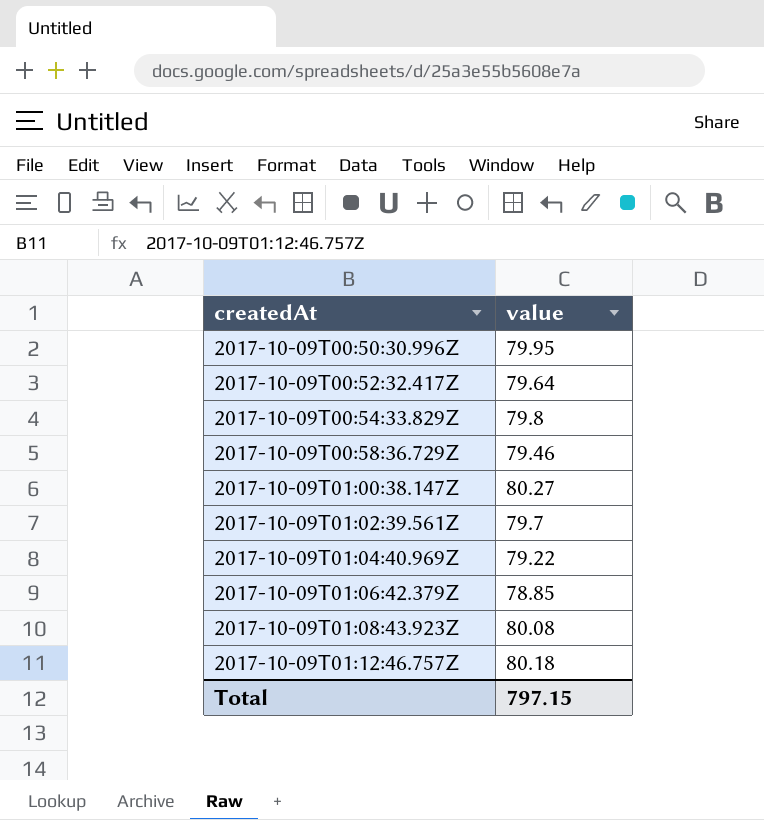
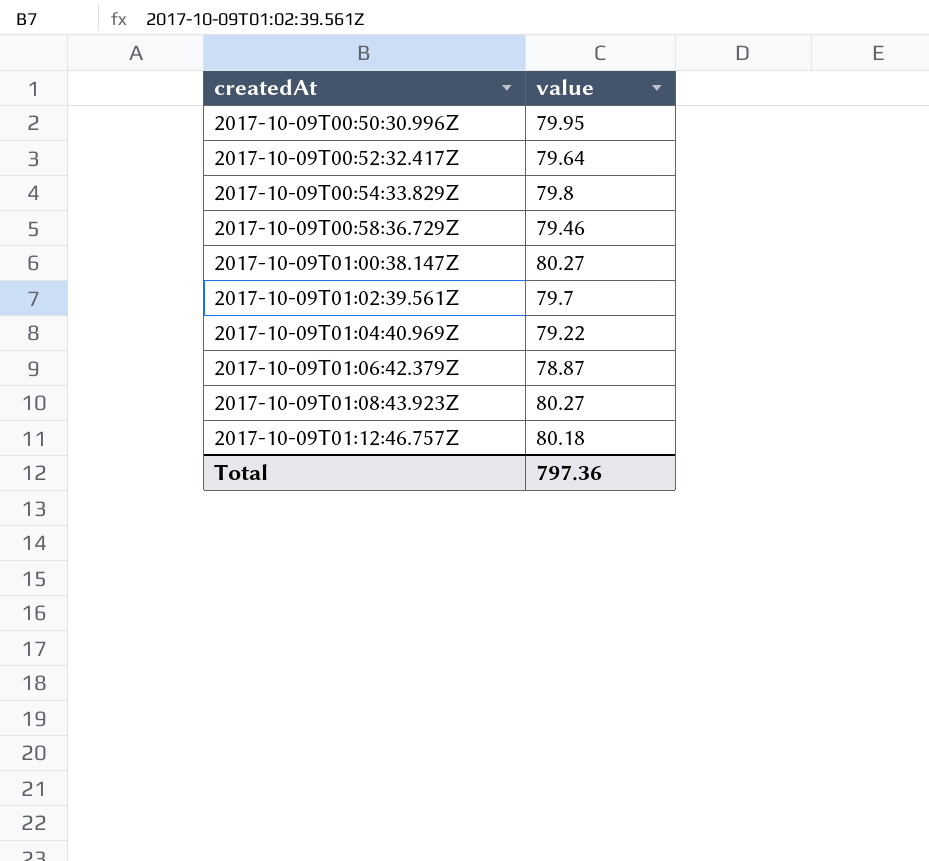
2017-10-09T01:06:42.379Z | value: 78.85 -> 78.87
2017-10-09T01:08:43.923Z | value: 80.08 -> 80.27
Total | value: 797.15 -> 797.36

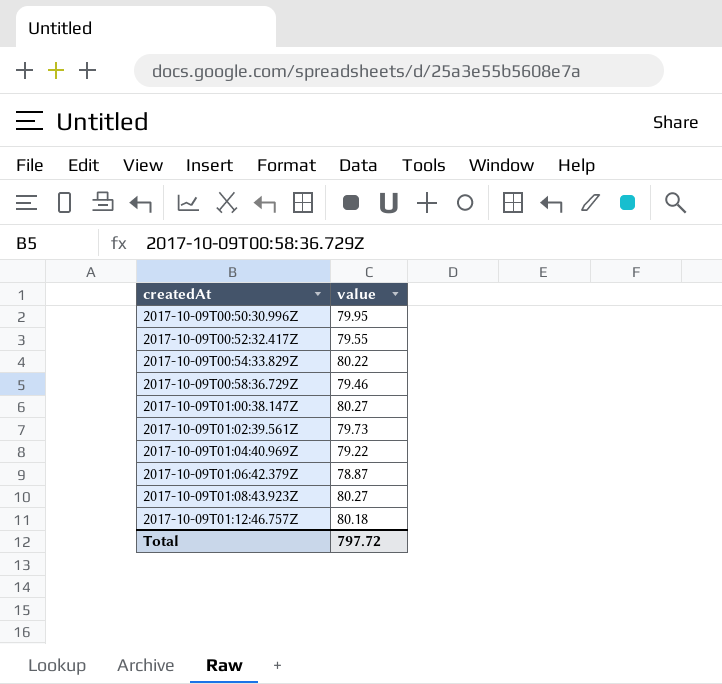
2017-10-09T00:52:32.417Z | value: 79.64 -> 79.55
2017-10-09T00:54:33.829Z | value: 79.8 -> 80.22
2017-10-09T01:02:39.561Z | value: 79.7 -> 79.73
Total | value: 797.36 -> 797.72

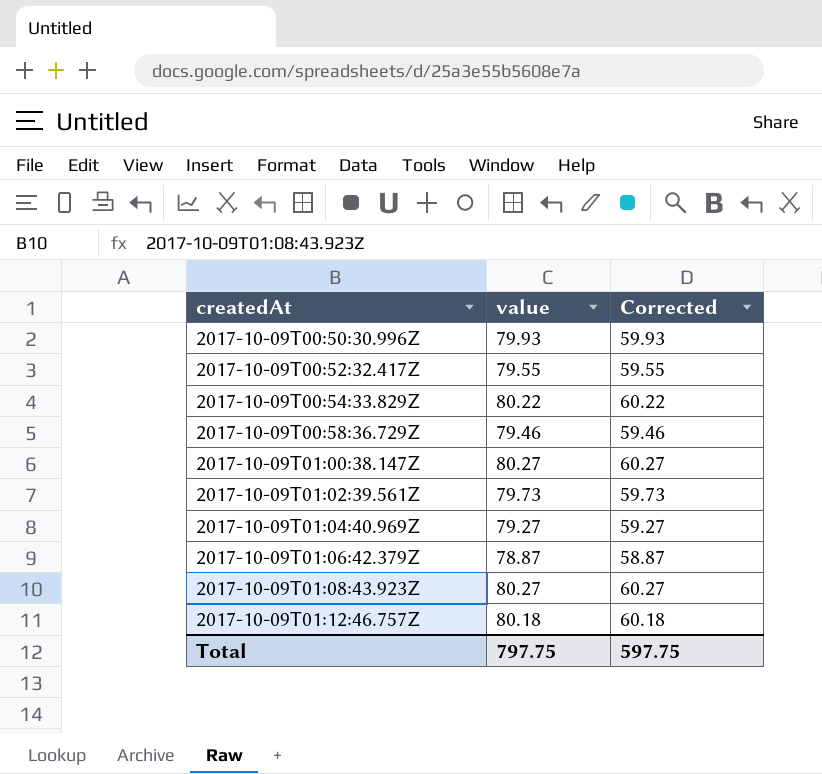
column Corrected | formula: none -> [value] - 20
2017-10-09T00:50:30.996Z | value: 79.95 -> 79.93
2017-10-09T01:04:40.969Z | value: 79.22 -> 79.27
Total | value: 797.72 -> 797.75

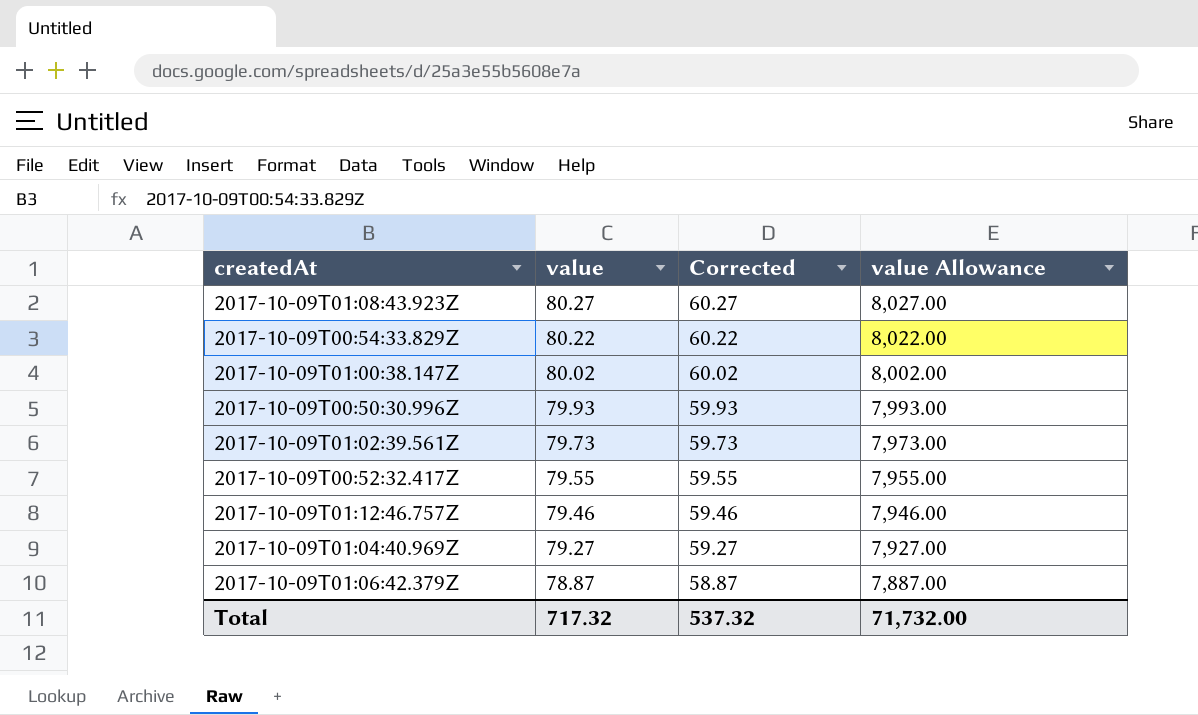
row order: createdAt ascending -> value descending
column value Allowance | formula: none -> [value] * 100
row 2017-10-09T00:58:36.729Z: 79.46 | 59.46 -> none
2017-10-09T01:00:38.147Z | value: 80.27 -> 80.02
2017-10-09T01:00:38.147Z | Corrected: 60.27 -> 60.02
2017-10-09T01:12:46.757Z | value: 80.18 -> 79.46
2017-10-09T01:12:46.757Z | Corrected: 60.18 -> 59.46
Total | value: 797.75 -> 717.32
Total | Corrected: 597.75 -> 537.32

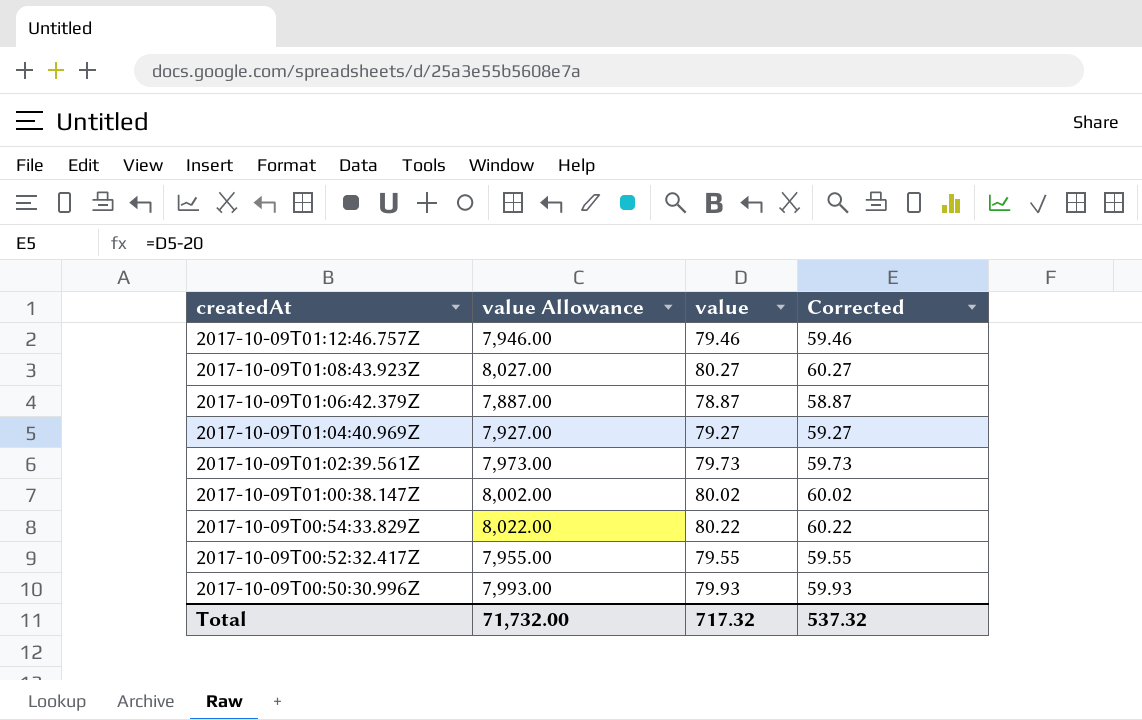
row order: value descending -> createdAt descending
column value Allowance | position: 4 -> 2

